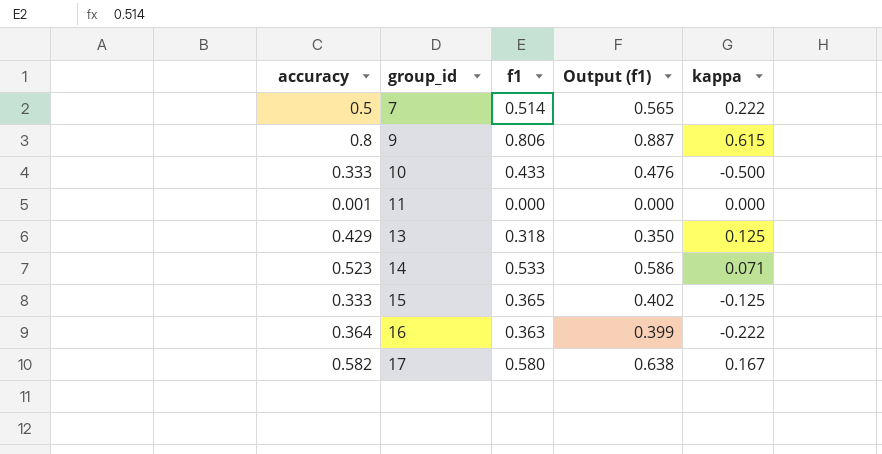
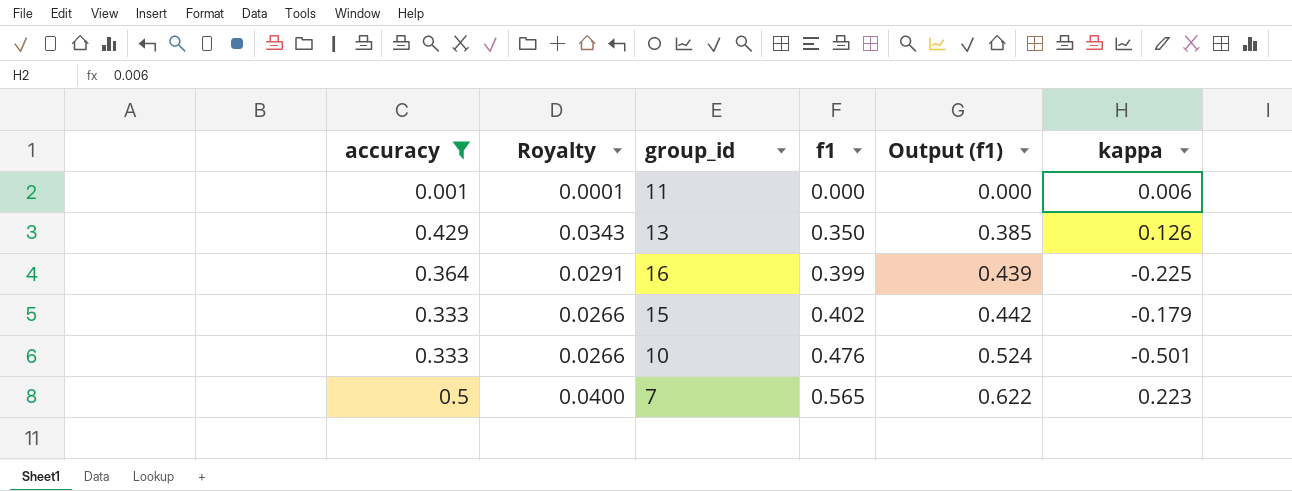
filter: none -> accuracy <= 0.5
row order: group_id ascending -> f1 ascending
column Royalty | formula: none -> [accuracy] * 0.08
11 | kappa: 0.000 -> 0.006
13 | f1: 0.318 -> 0.350
13 | Output (f1): 0.350 -> 0.385
13 | kappa: 0.125 -> 0.126
16 | f1: 0.363 -> 0.399
16 | Output (f1): 0.399 -> 0.439
16 | kappa: -0.222 -> -0.225
15 | f1: 0.365 -> 0.402
15 | Output (f1): 0.402 -> 0.442
15 | kappa: -0.125 -> -0.179
10 | f1: 0.433 -> 0.476
10 | Output (f1): 0.476 -> 0.524
10 | kappa: -0.500 -> -0.501
7 | f1: 0.514 -> 0.565
7 | Output (f1): 0.565 -> 0.622
7 | kappa: 0.222 -> 0.223

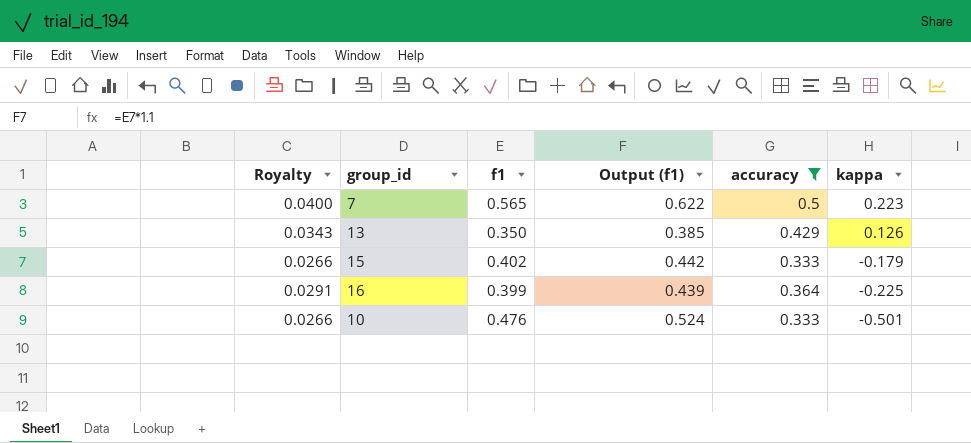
row order: f1 ascending -> kappa descending
column accuracy | position: 1 -> 5
row 11: 0.001 | 0.0001 | 0.000 | 0.000 | 0.006 -> none

